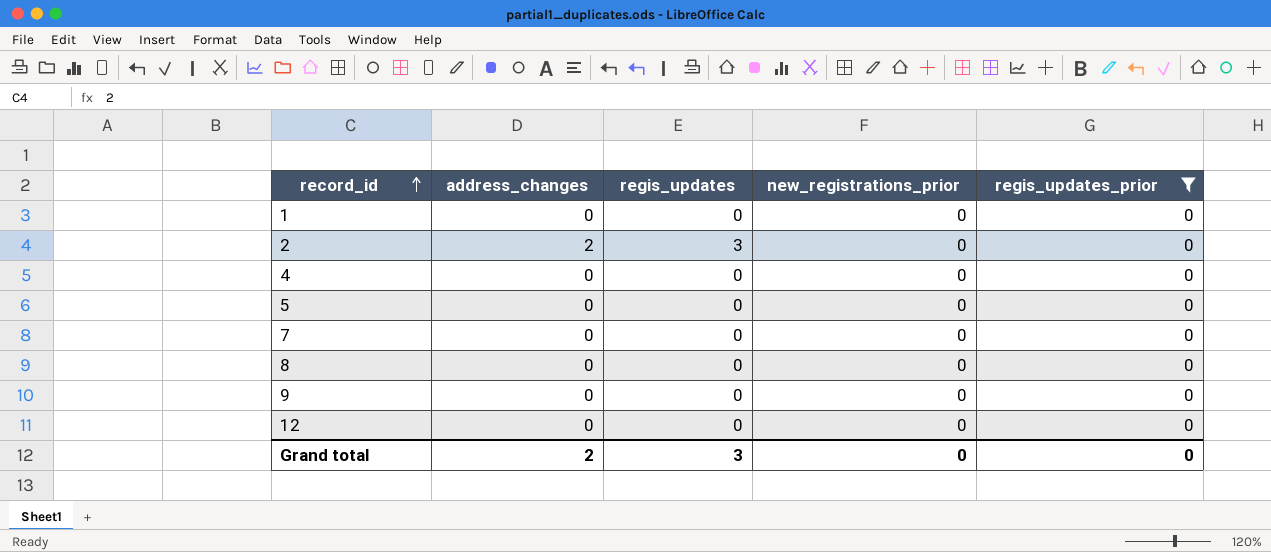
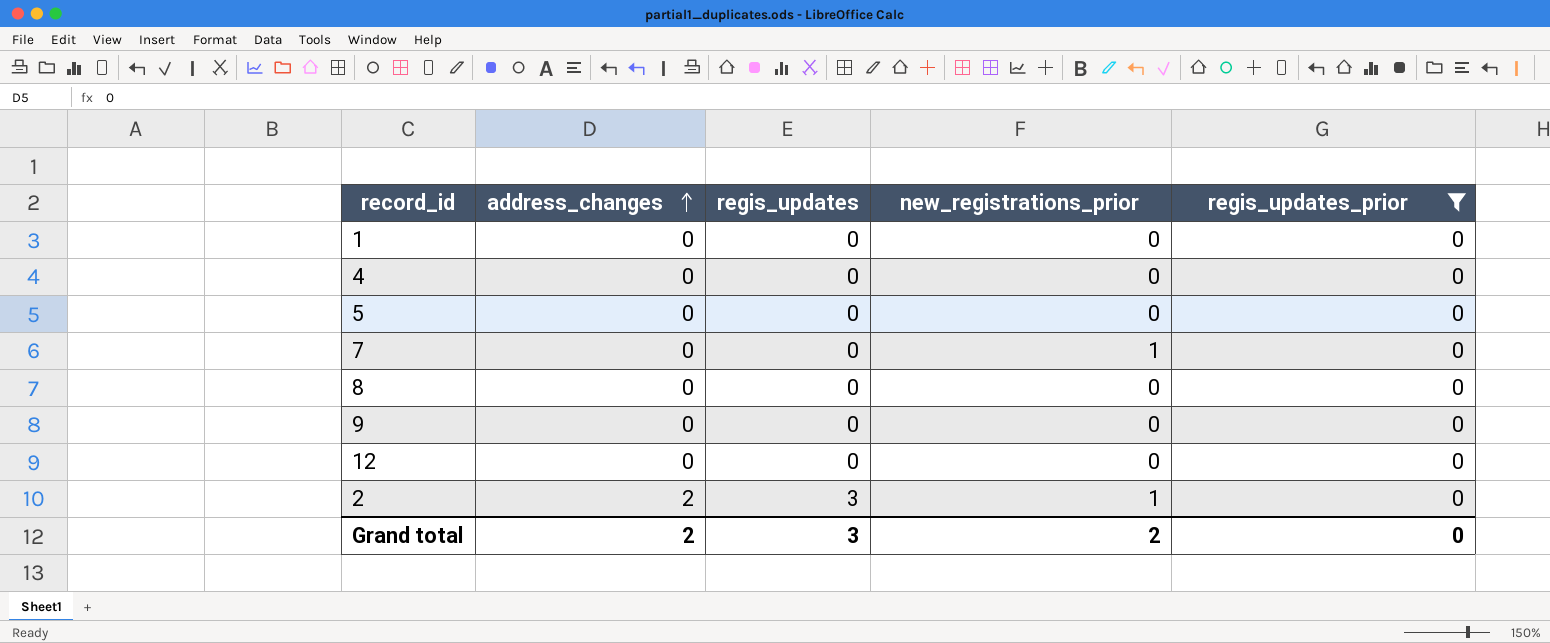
row order: record_id ascending -> address_changes ascending
7 | new_registrations_prior: 0 -> 1
2 | new_registrations_prior: 0 -> 1
Grand total | new_registrations_prior: 0 -> 2

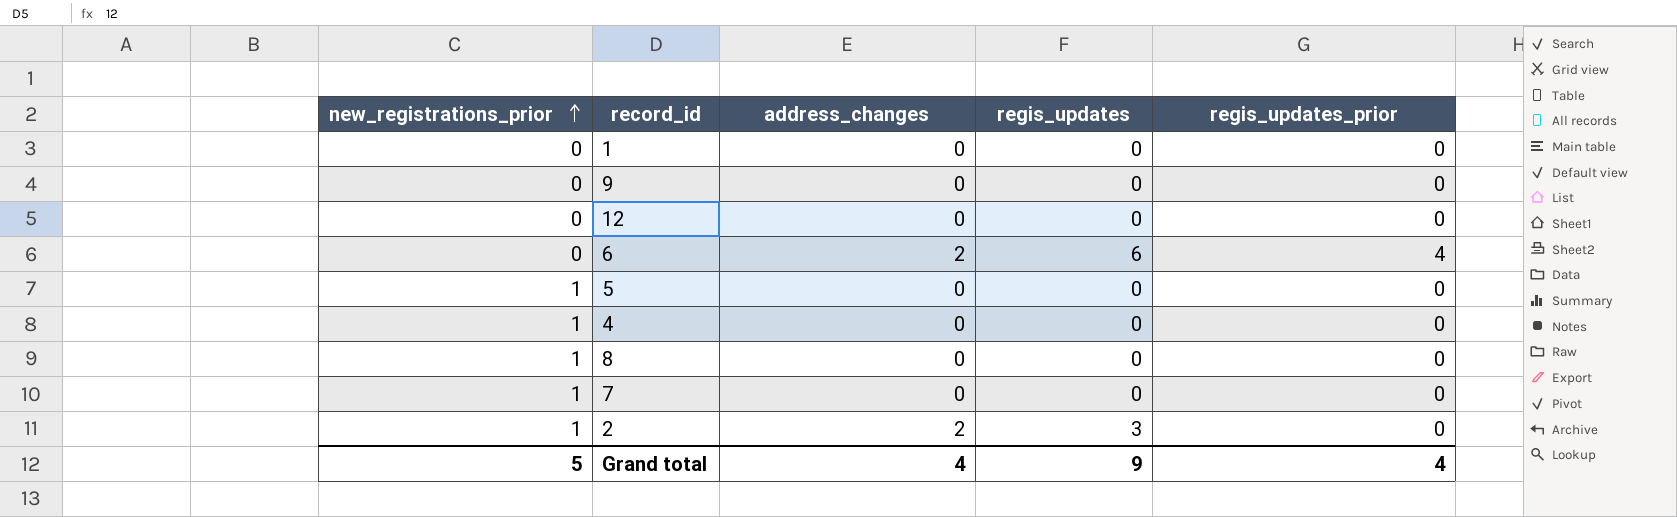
filter: regis_updates_prior = 0 -> none
row order: address_changes ascending -> new_registrations_prior ascending
column new_registrations_prior | position: 4 -> 1
5 | new_registrations_prior: 0 -> 1
4 | new_registrations_prior: 0 -> 1
8 | new_registrations_prior: 0 -> 1
Grand total | new_registrations_prior: 2 -> 5
Grand total | address_changes: 2 -> 4
Grand total | regis_updates: 3 -> 9
Grand total | regis_updates_prior: 0 -> 4

